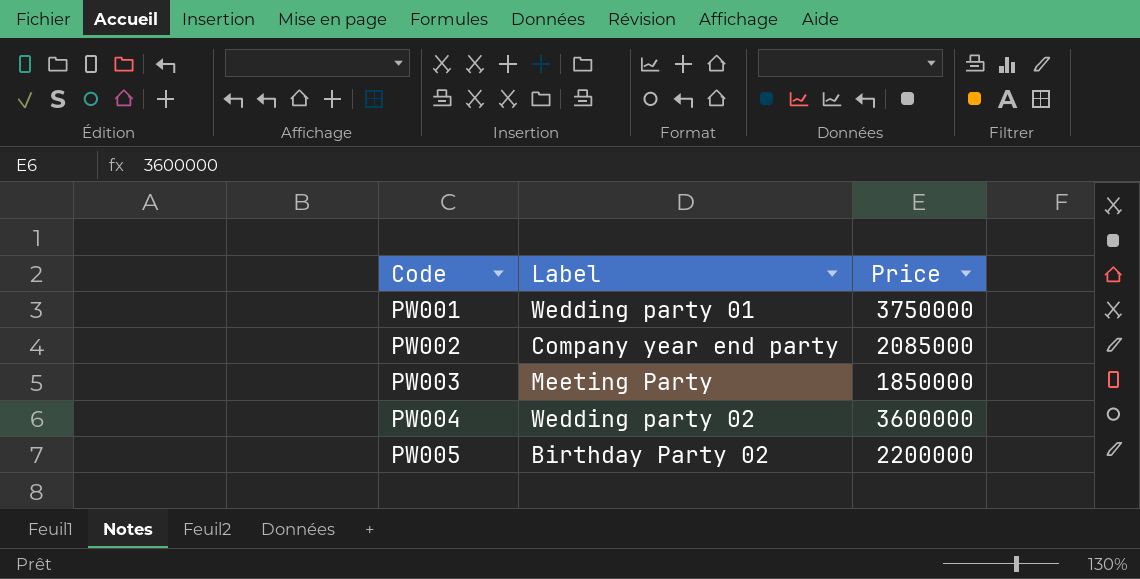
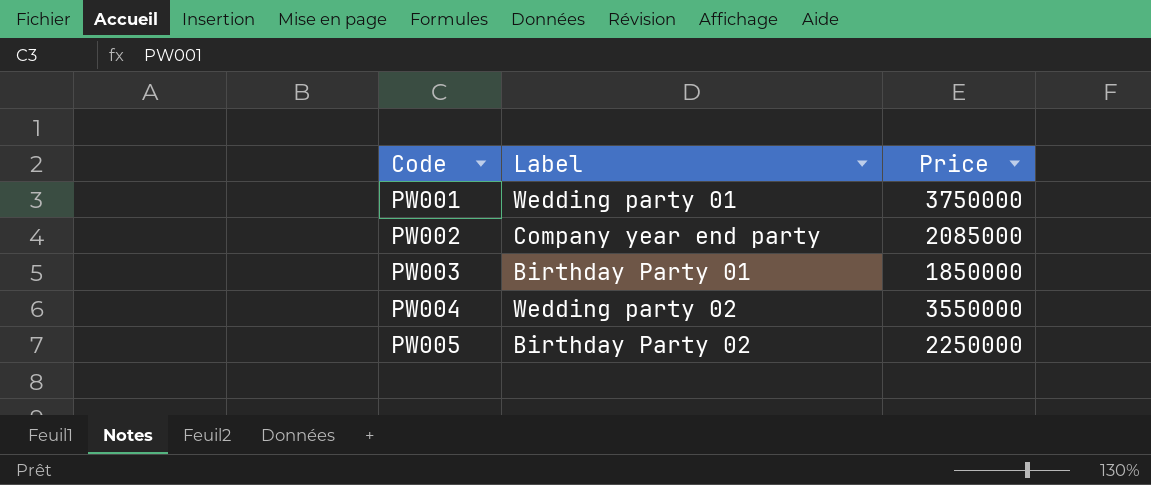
PW003 | Label: Meeting Party -> Birthday Party 01
PW004 | Price: 3600000 -> 3550000
PW005 | Price: 2200000 -> 2250000

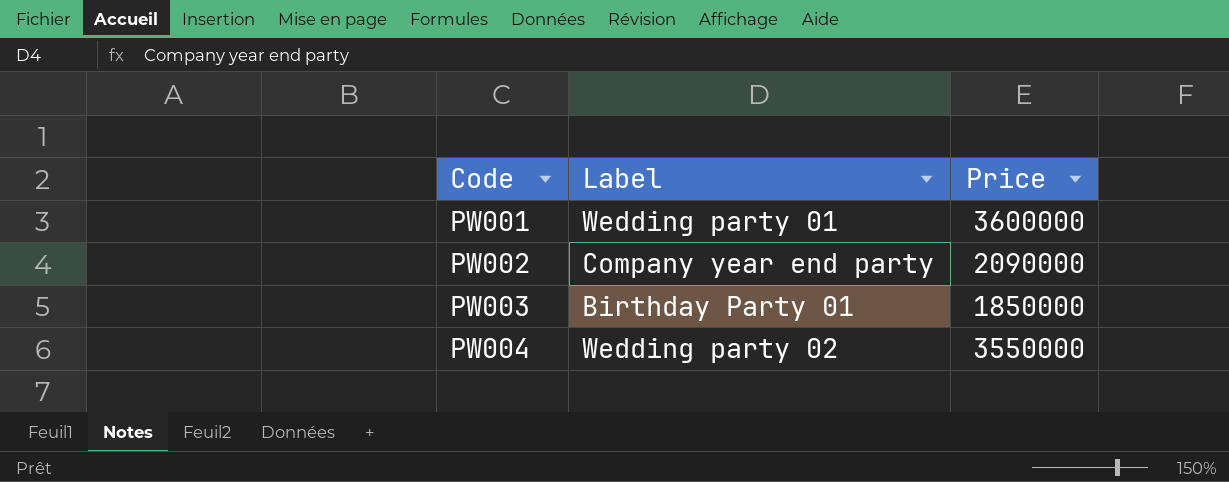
row PW005: Birthday Party 02 | 2250000 -> none
PW001 | Price: 3750000 -> 3600000
PW002 | Price: 2085000 -> 2090000

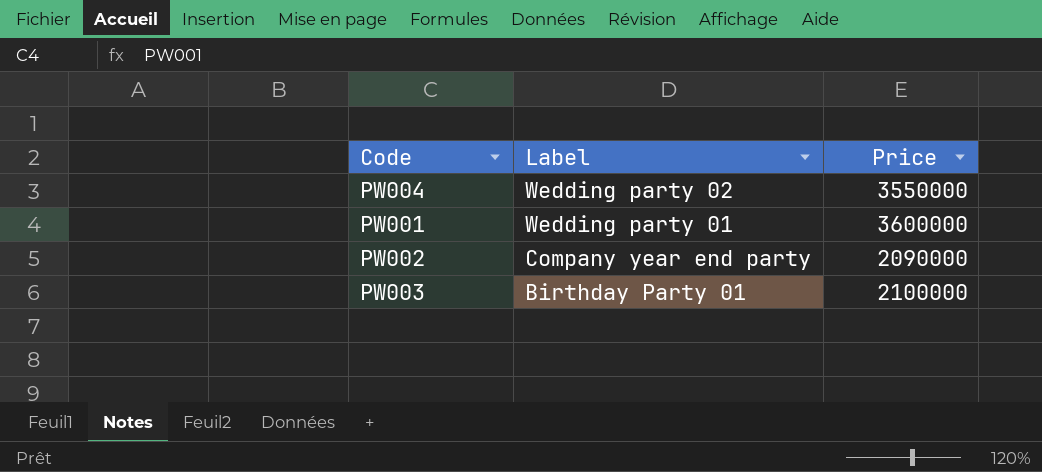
row order: Code ascending -> Label descending
PW003 | Price: 1850000 -> 2100000

